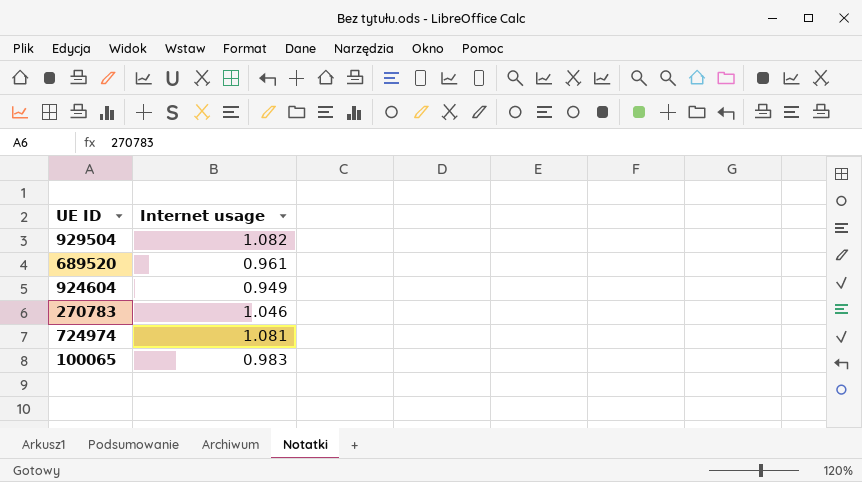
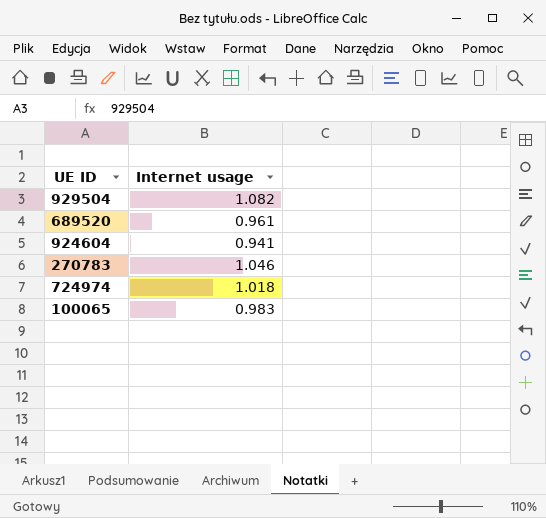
924604 | Internet usage: 0.949 -> 0.941
724974 | Internet usage: 1.081 -> 1.018

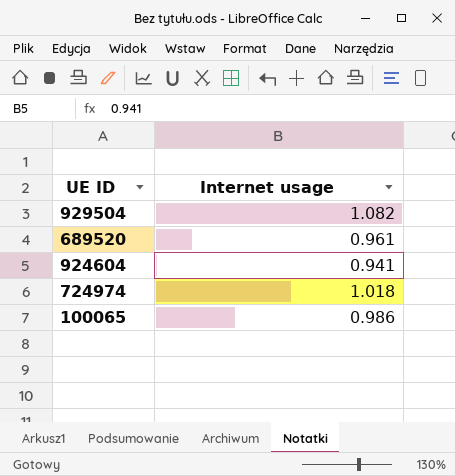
row 270783: 1.046 -> none
100065 | Internet usage: 0.983 -> 0.986

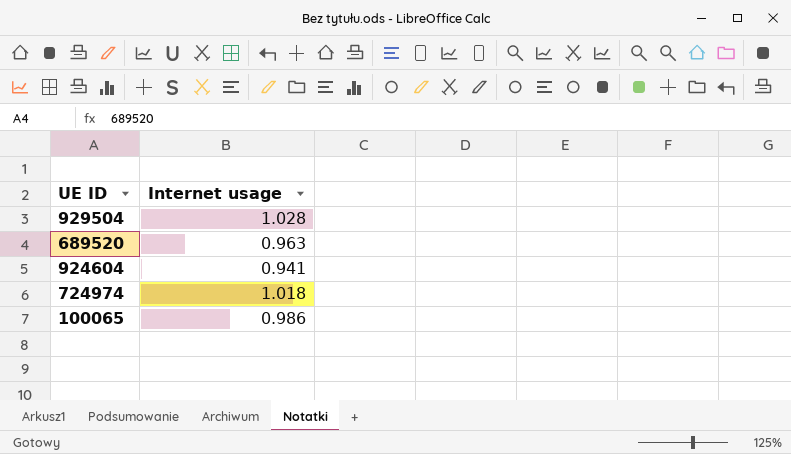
929504 | Internet usage: 1.082 -> 1.028
689520 | Internet usage: 0.961 -> 0.963

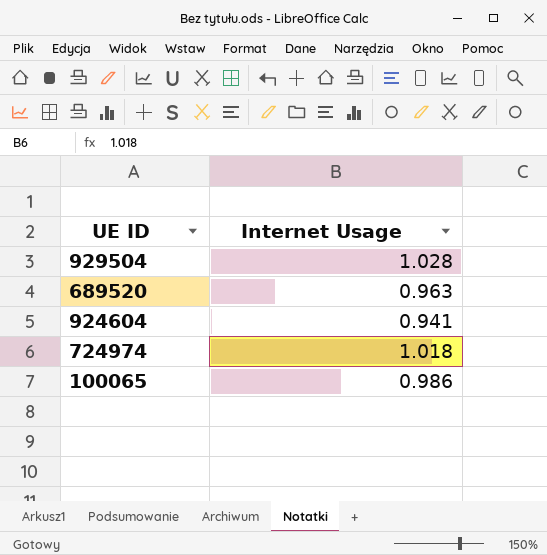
column name: Internet usage -> Internet Usage

